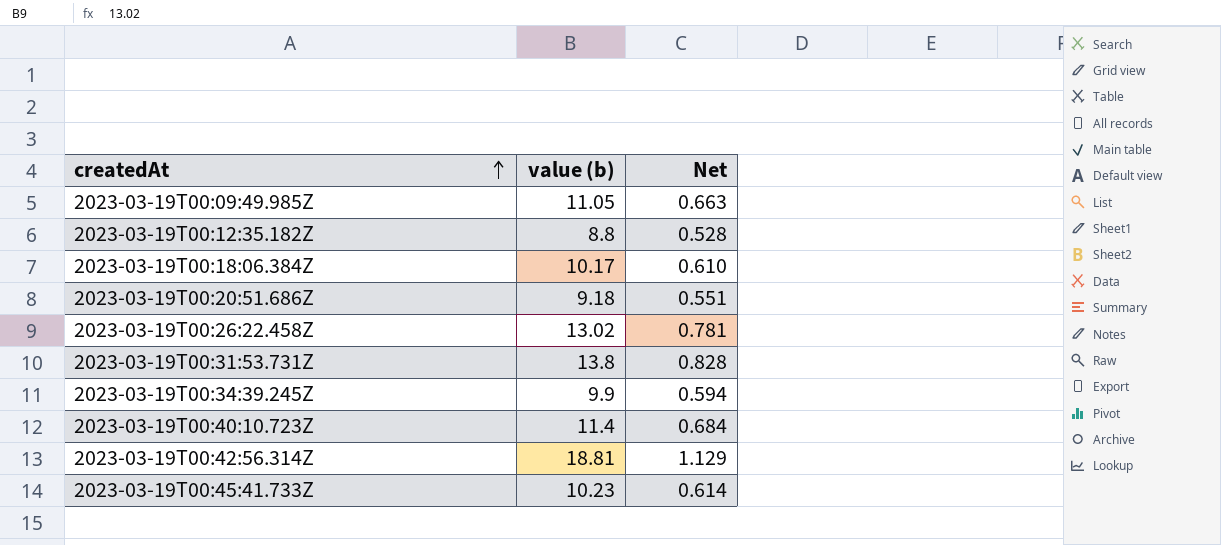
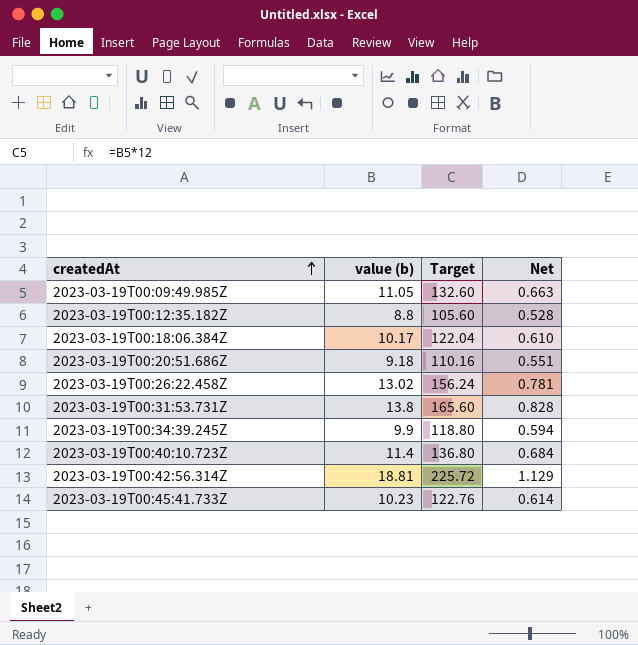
column Target | formula: none -> [value (b)] * 12

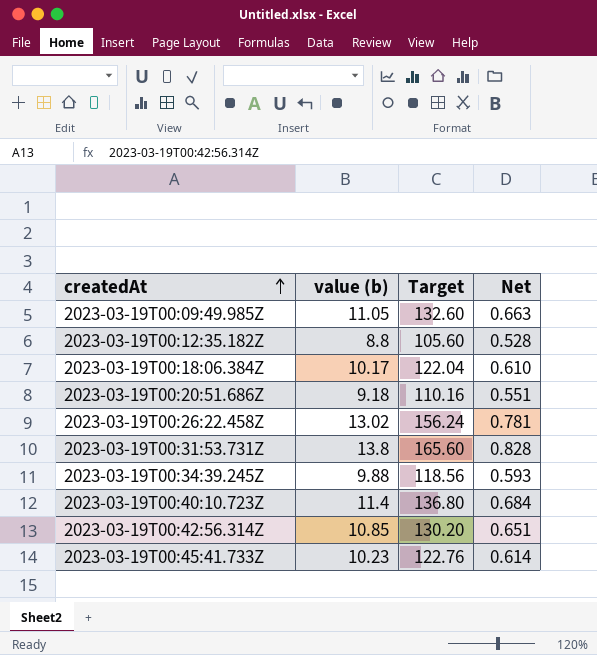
2023-03-19T00:34:39.245Z | value (b): 9.9 -> 9.88
2023-03-19T00:34:39.245Z | Target: 118.80 -> 118.56
2023-03-19T00:34:39.245Z | Net: 0.594 -> 0.593
2023-03-19T00:42:56.314Z | value (b): 18.81 -> 10.85
2023-03-19T00:42:56.314Z | Target: 225.72 -> 130.20
2023-03-19T00:42:56.314Z | Net: 1.129 -> 0.651

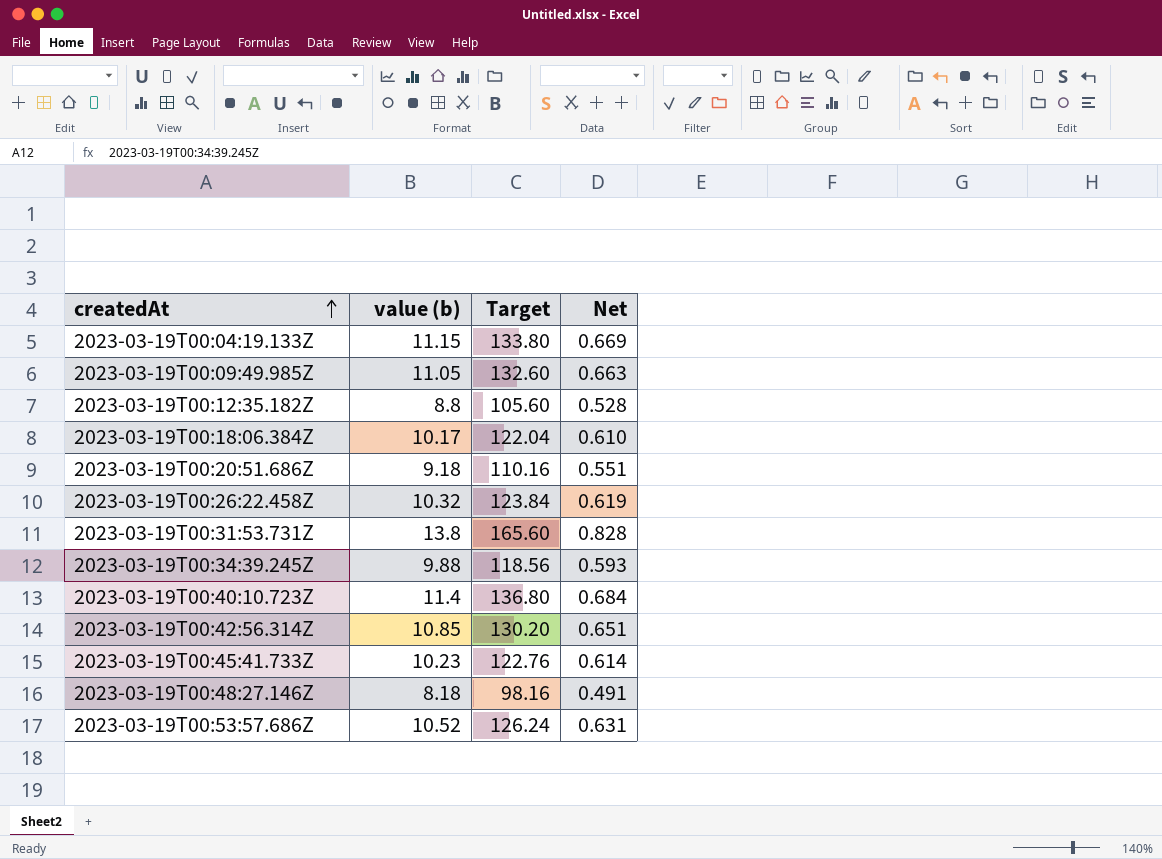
row 2023-03-19T00:04:19.133Z: none -> 11.15 | 133.80 | 0.669
2023-03-19T00:26:22.458Z | value (b): 13.02 -> 10.32
2023-03-19T00:26:22.458Z | Target: 156.24 -> 123.84
2023-03-19T00:26:22.458Z | Net: 0.781 -> 0.619
row 2023-03-19T00:48:27.146Z: none -> 8.18 | 98.16 | 0.491
row 2023-03-19T00:53:57.686Z: none -> 10.52 | 126.24 | 0.631

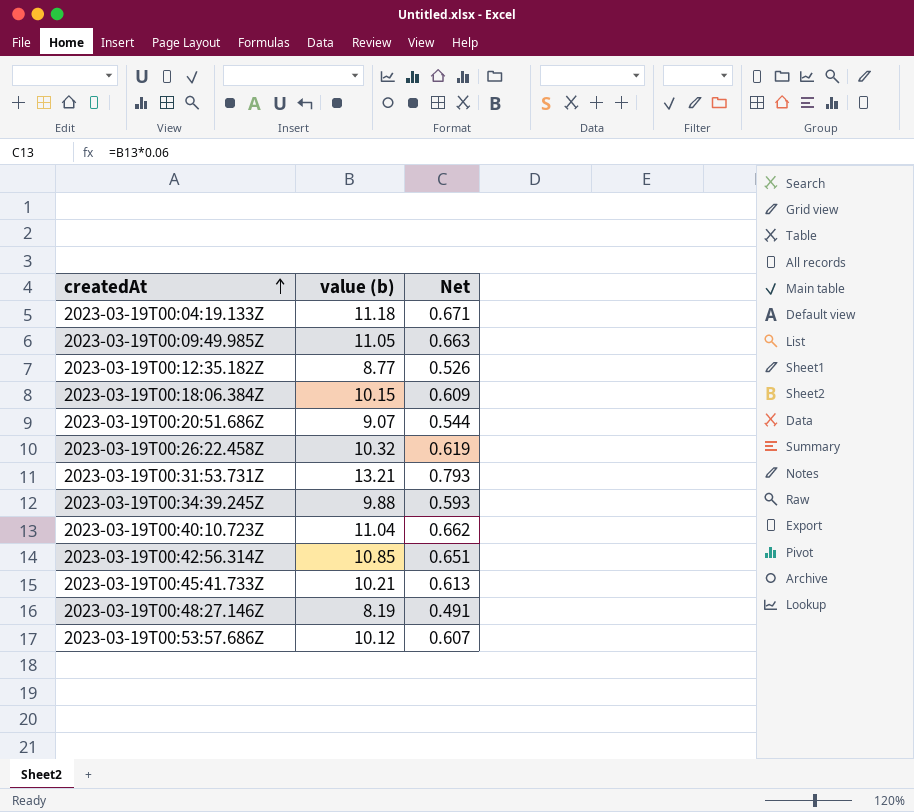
column Target | formula: [value (b)] * 12 -> none
2023-03-19T00:04:19.133Z | value (b): 11.15 -> 11.18
2023-03-19T00:04:19.133Z | Net: 0.669 -> 0.671
2023-03-19T00:12:35.182Z | value (b): 8.8 -> 8.77
2023-03-19T00:12:35.182Z | Net: 0.528 -> 0.526
2023-03-19T00:18:06.384Z | value (b): 10.17 -> 10.15
2023-03-19T00:18:06.384Z | Net: 0.610 -> 0.609
2023-03-19T00:20:51.686Z | value (b): 9.18 -> 9.07
2023-03-19T00:20:51.686Z | Net: 0.551 -> 0.544
2023-03-19T00:31:53.731Z | value (b): 13.8 -> 13.21
2023-03-19T00:31:53.731Z | Net: 0.828 -> 0.793
2023-03-19T00:40:10.723Z | value (b): 11.4 -> 11.04
2023-03-19T00:40:10.723Z | Net: 0.684 -> 0.662
2023-03-19T00:45:41.733Z | value (b): 10.23 -> 10.21
2023-03-19T00:45:41.733Z | Net: 0.614 -> 0.613
2023-03-19T00:48:27.146Z | value (b): 8.18 -> 8.19
2023-03-19T00:53:57.686Z | value (b): 10.52 -> 10.12
2023-03-19T00:53:57.686Z | Net: 0.631 -> 0.607

